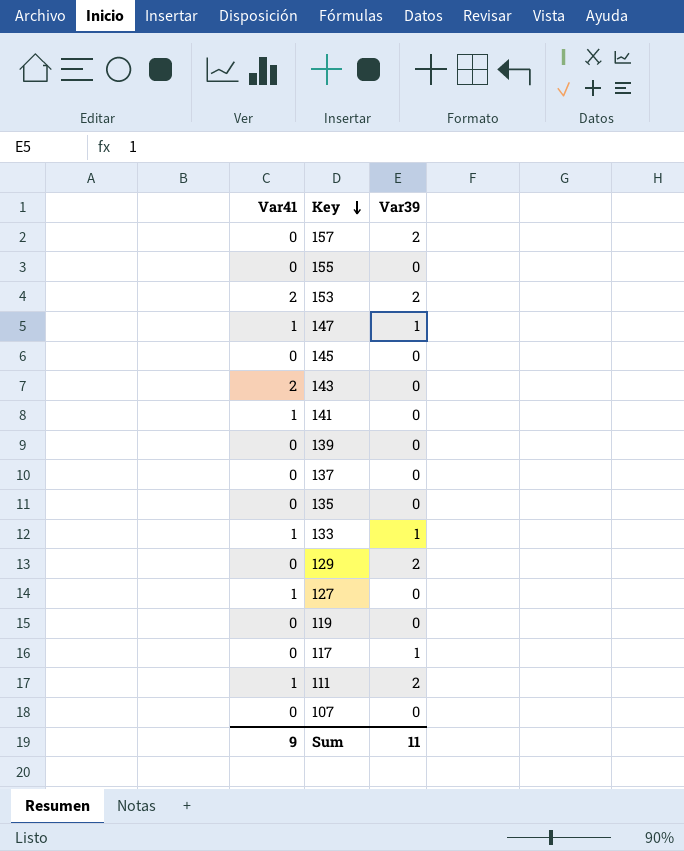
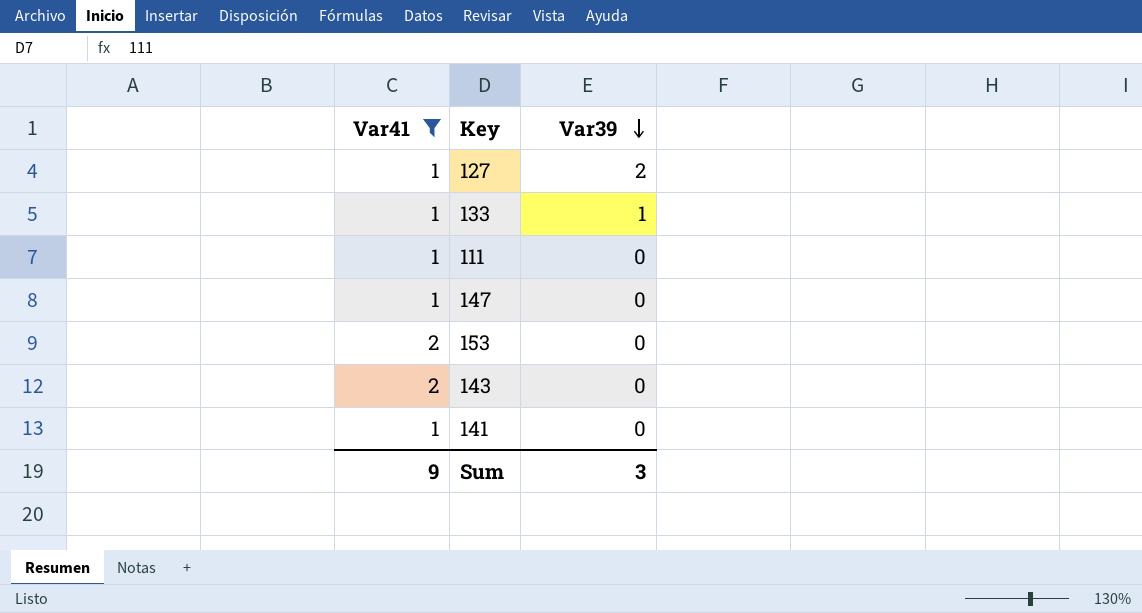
filter: none -> Var41 != 0
row order: Key descending -> Var39 descending
127 | Var39: 0 -> 2
111 | Var39: 2 -> 0
147 | Var39: 1 -> 0
153 | Var39: 2 -> 0
Sum | Var39: 11 -> 3

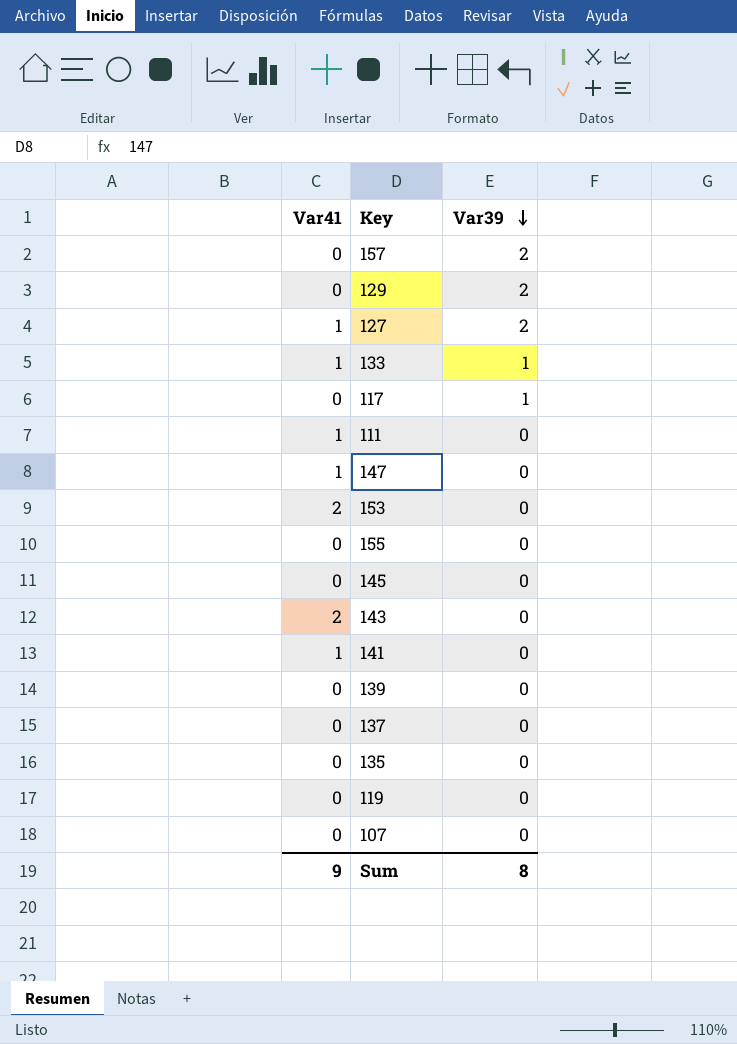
filter: Var41 != 0 -> none
Sum | Var39: 3 -> 8

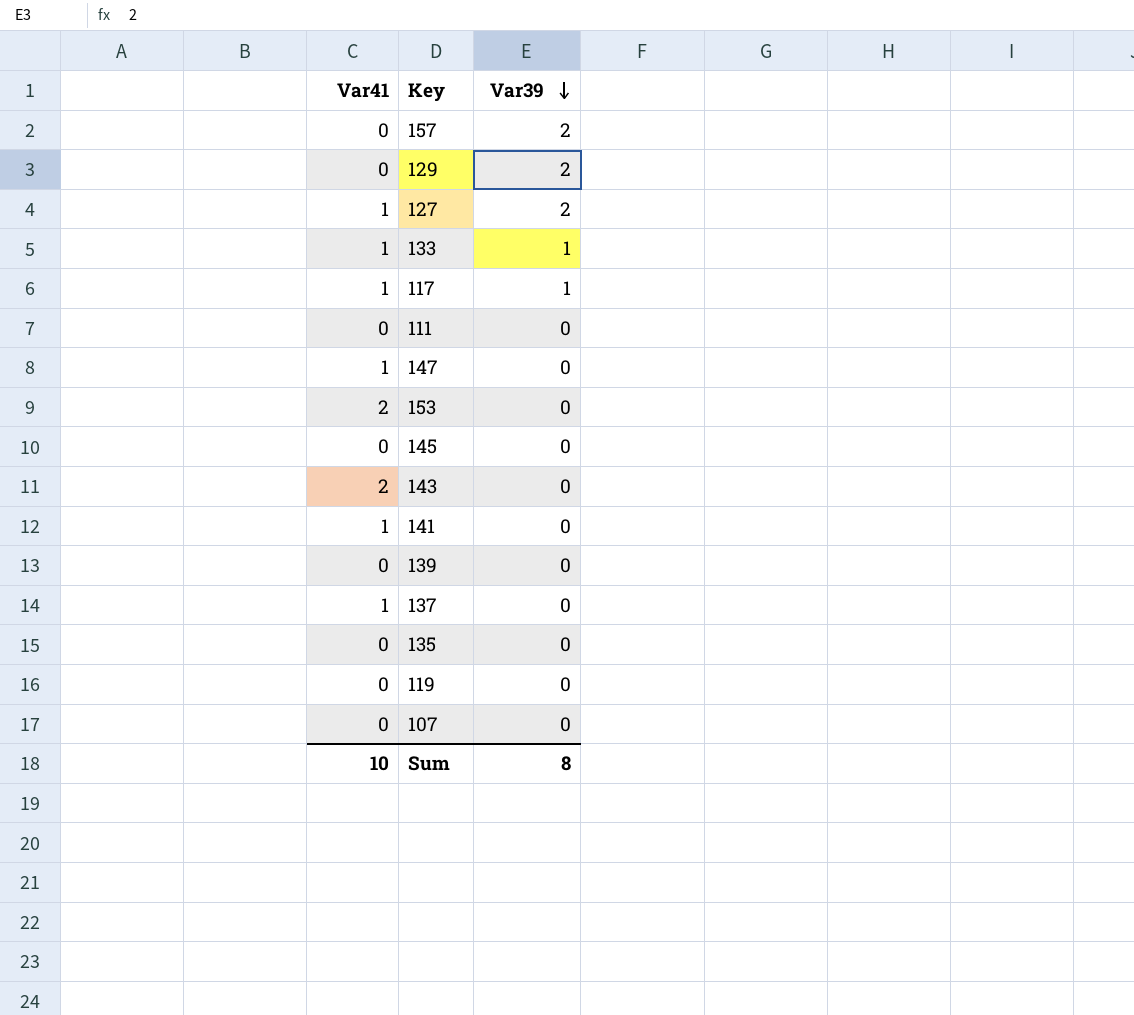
row 155: 0 | 0 -> none
117 | Var41: 0 -> 1
111 | Var41: 1 -> 0
137 | Var41: 0 -> 1
Sum | Var41: 9 -> 10

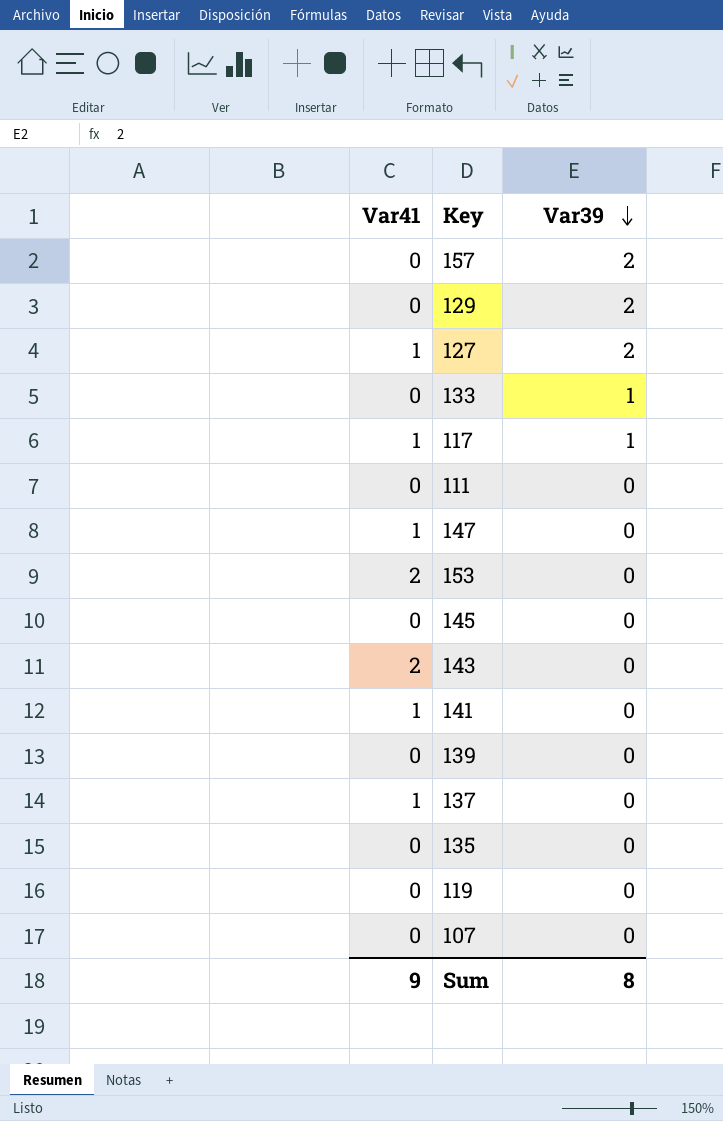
133 | Var41: 1 -> 0
Sum | Var41: 10 -> 9

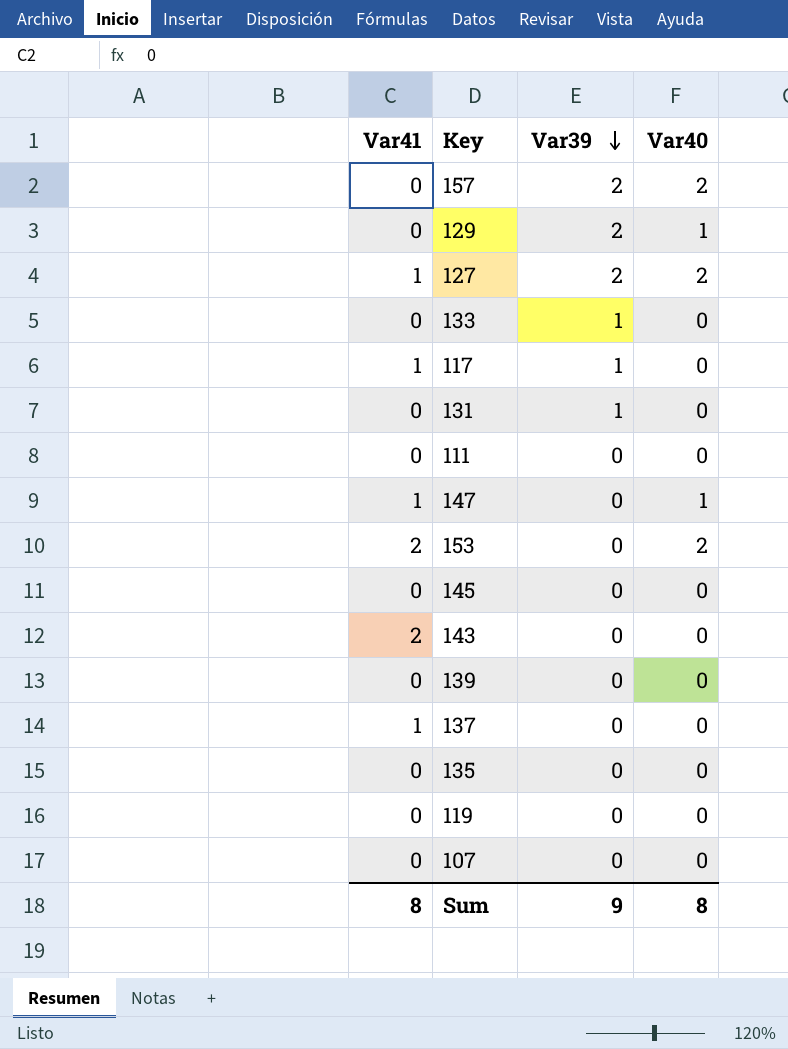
column Var40 | position: none -> 4
row 141: 1 | 0 -> none
row 131: none -> 0 | 1 | 0
Sum | Var41: 9 -> 8
Sum | Var39: 8 -> 9

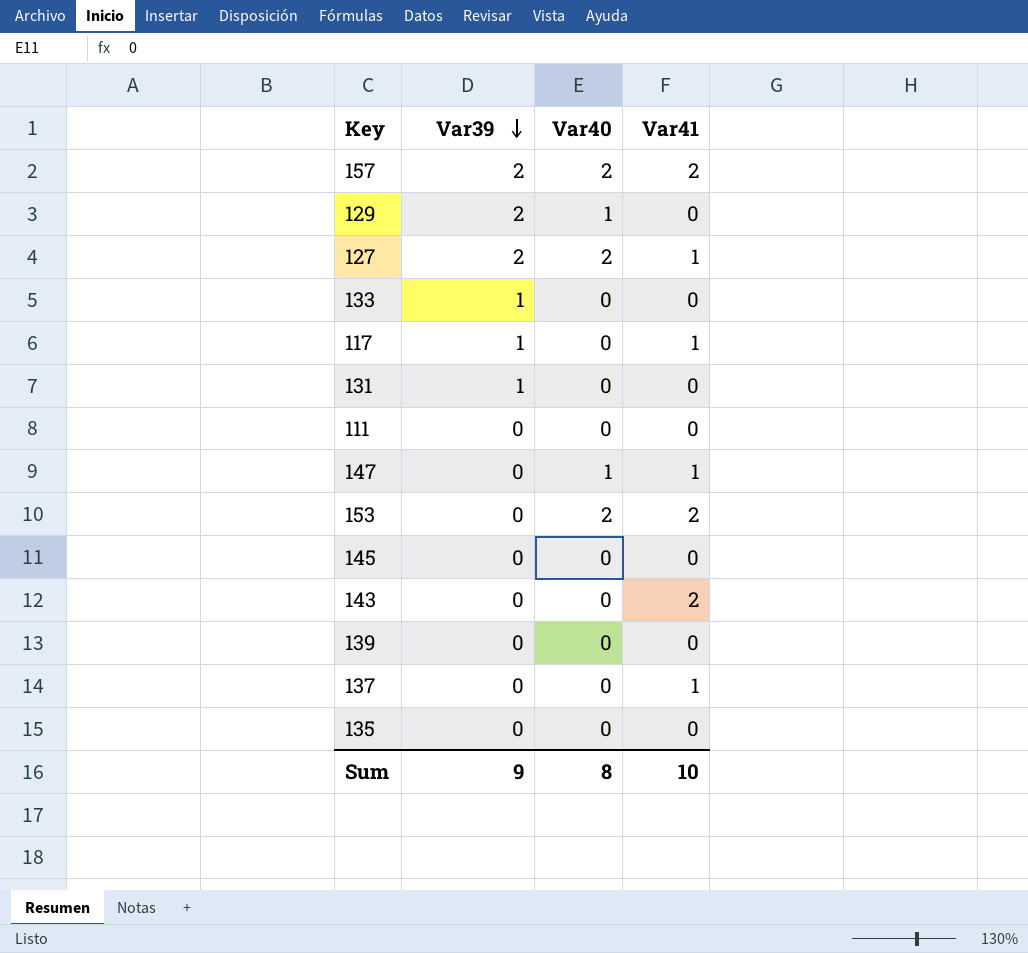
column Var41 | position: 1 -> 4
row 119: 0 | 0 | 0 -> none
row 107: 0 | 0 | 0 -> none
157 | Var41: 0 -> 2
Sum | Var41: 8 -> 10

